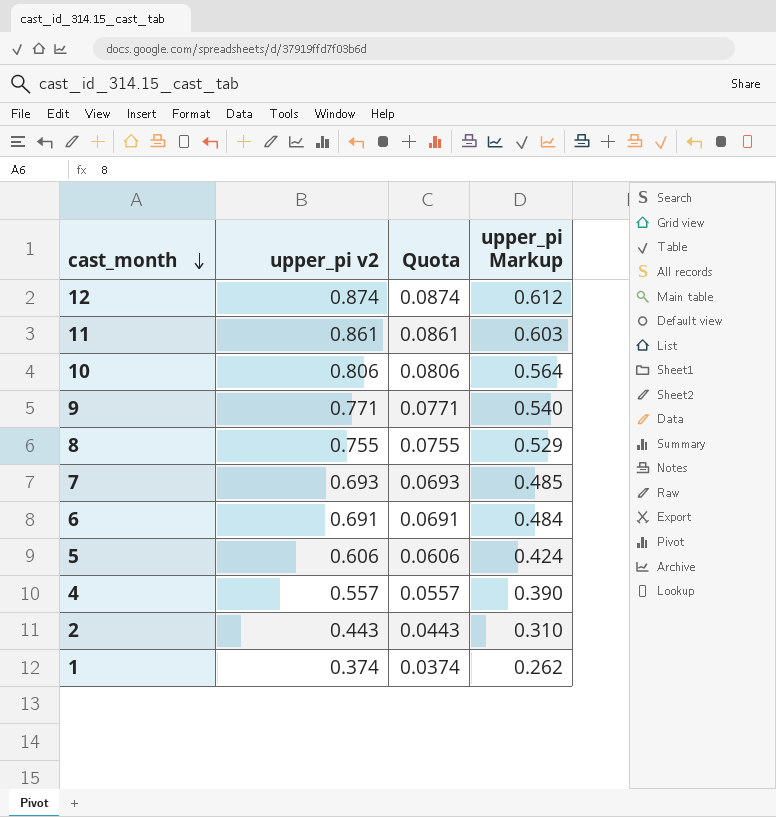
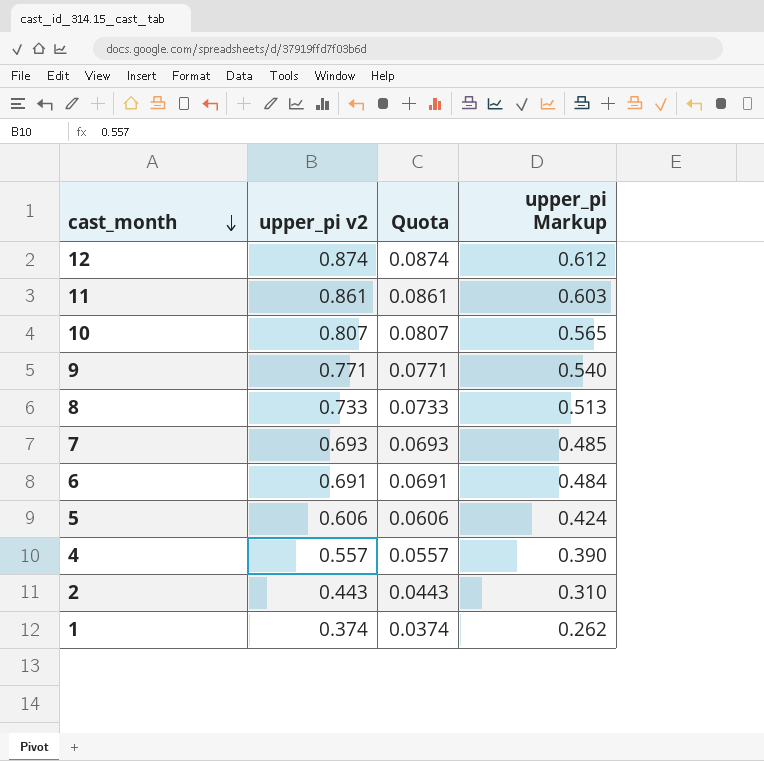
10 | upper_pi v2: 0.806 -> 0.807
10 | Quota: 0.0806 -> 0.0807
10 | upper_pi Markup: 0.564 -> 0.565
8 | upper_pi v2: 0.755 -> 0.733
8 | Quota: 0.0755 -> 0.0733
8 | upper_pi Markup: 0.529 -> 0.513

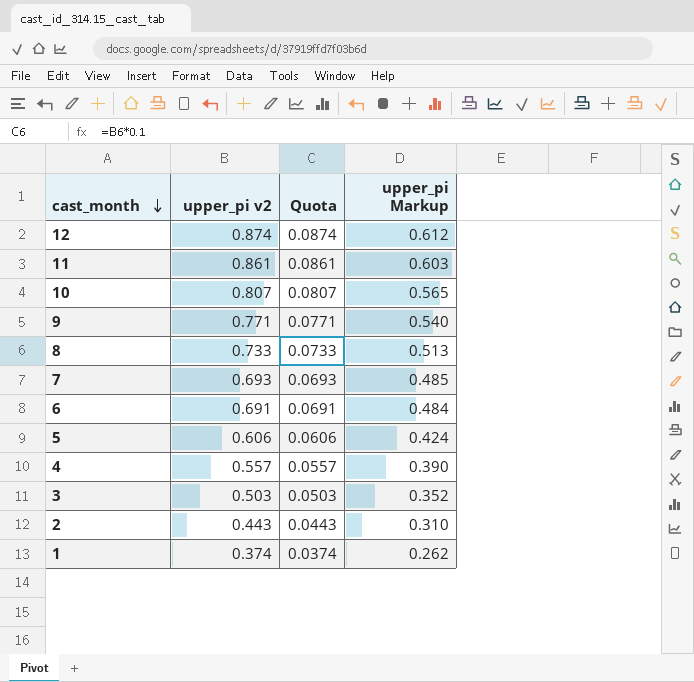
row 3: none -> 0.503 | 0.0503 | 0.352

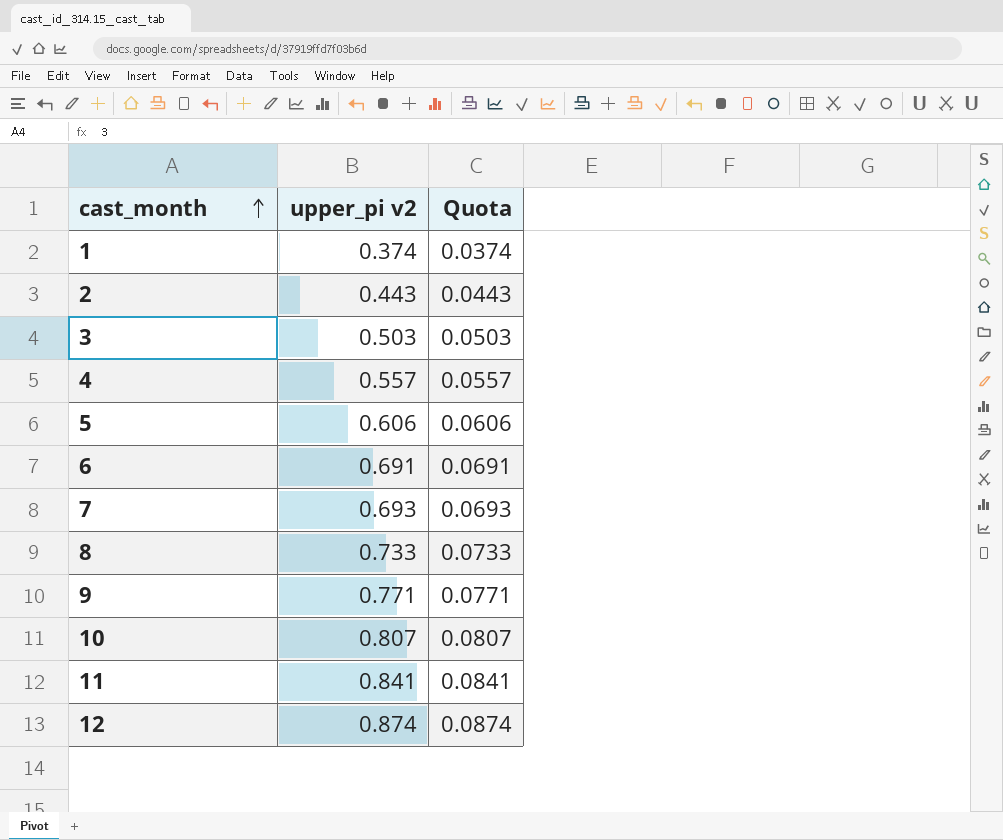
row order: cast_month descending -> cast_month ascending
column upper_pi Markup | formula: [upper_pi v2] * 0.7 -> none
11 | upper_pi v2: 0.861 -> 0.841
11 | Quota: 0.0861 -> 0.0841

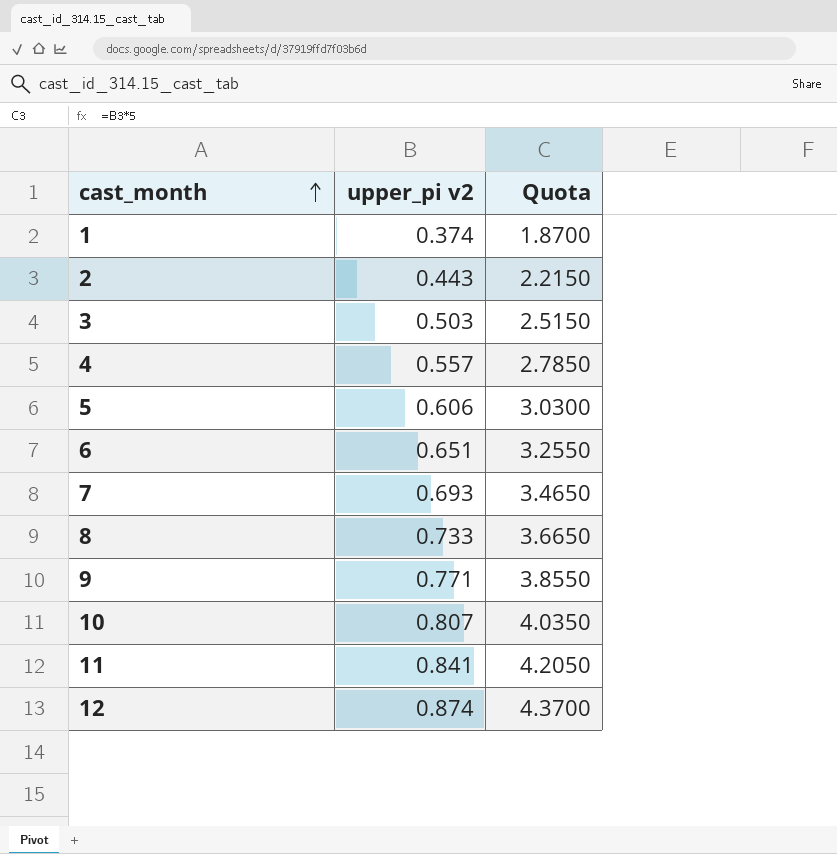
column Quota | formula: [upper_pi v2] * 0.1 -> [upper_pi v2] * 5
6 | upper_pi v2: 0.691 -> 0.651

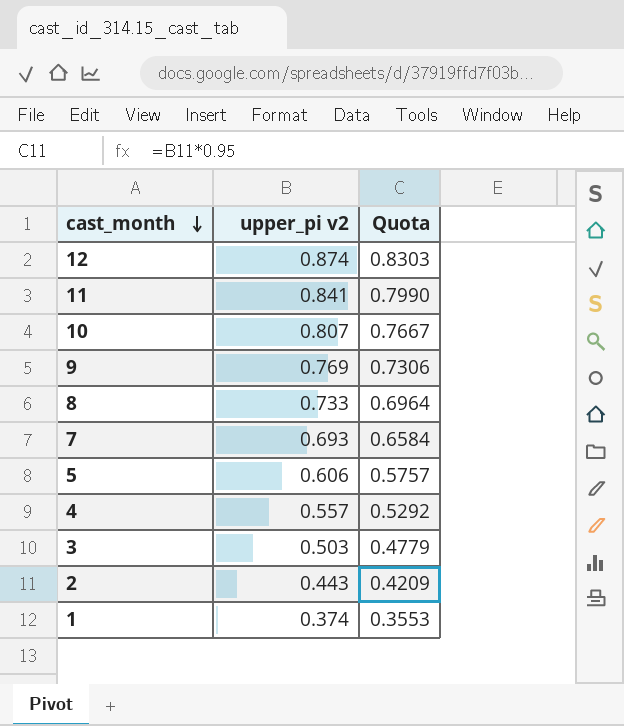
row order: cast_month ascending -> cast_month descending
column Quota | formula: [upper_pi v2] * 5 -> [upper_pi v2] * 0.95
row 6: 0.651 | 3.2550 -> none
9 | upper_pi v2: 0.771 -> 0.769

